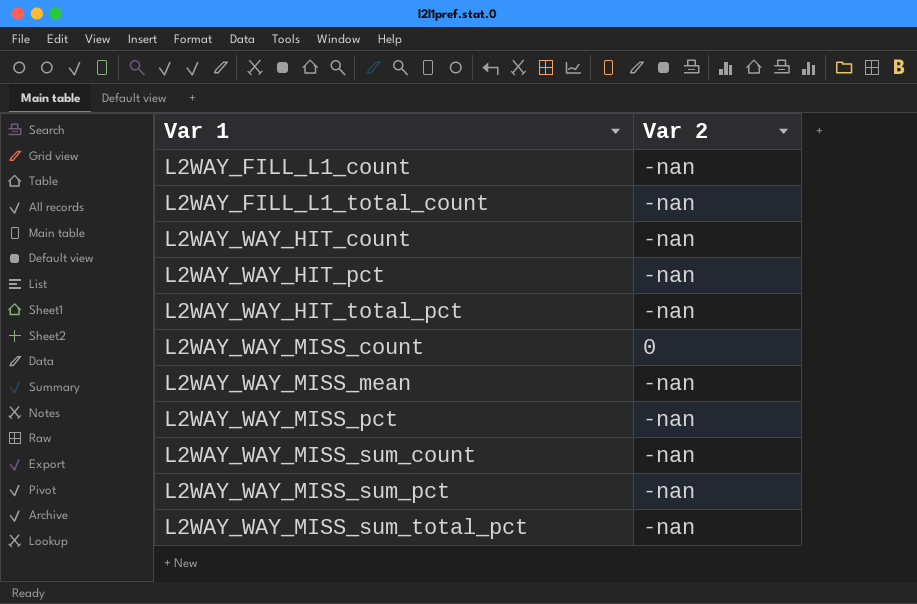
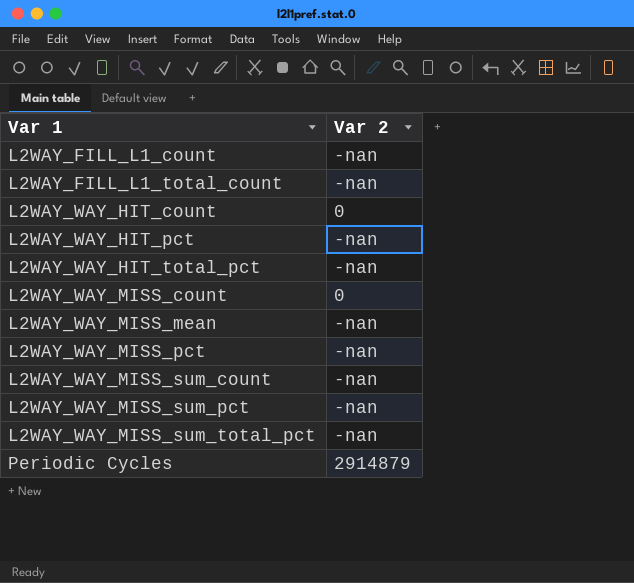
L2WAY_WAY_HIT_count | Var 2: -nan -> 0
row Periodic Cycles: none -> 2914879

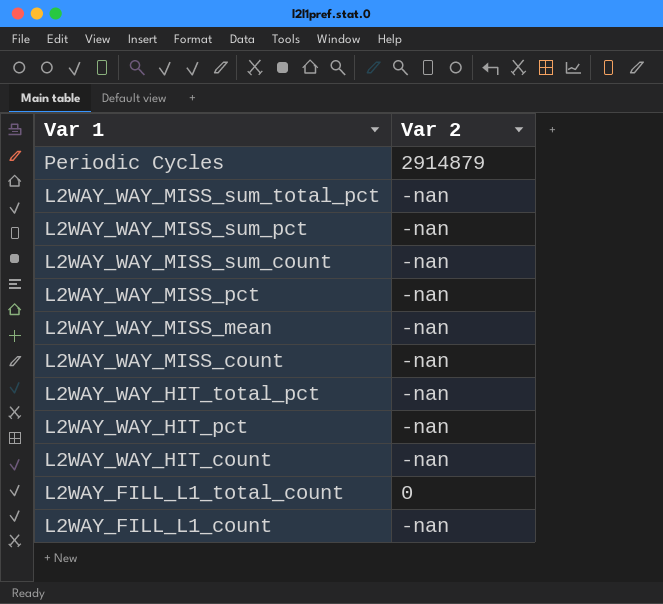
row order: Var 1 ascending -> Var 1 descending
L2WAY_WAY_MISS_count | Var 2: 0 -> -nan
L2WAY_WAY_HIT_count | Var 2: 0 -> -nan
L2WAY_FILL_L1_total_count | Var 2: -nan -> 0

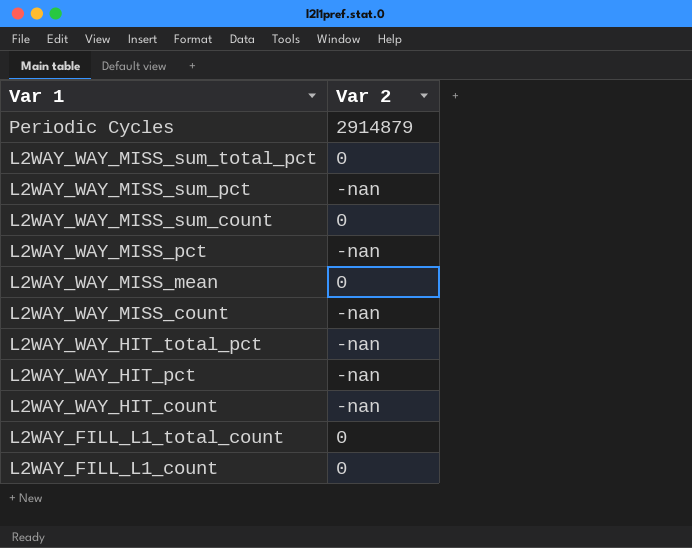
L2WAY_WAY_MISS_sum_total_pct | Var 2: -nan -> 0
L2WAY_WAY_MISS_sum_count | Var 2: -nan -> 0
L2WAY_WAY_MISS_mean | Var 2: -nan -> 0
L2WAY_FILL_L1_count | Var 2: -nan -> 0

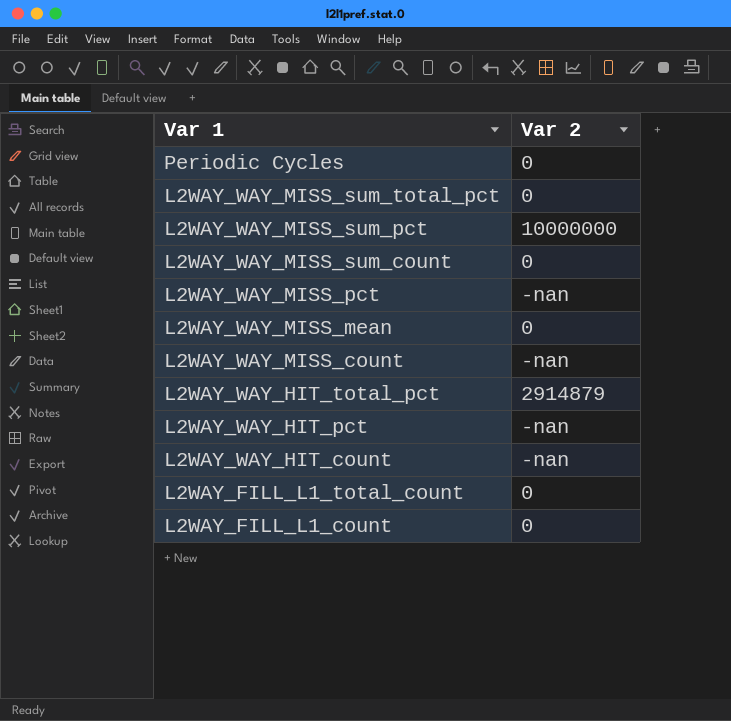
Periodic Cycles | Var 2: 2914879 -> 0
L2WAY_WAY_MISS_sum_pct | Var 2: -nan -> 10000000
L2WAY_WAY_HIT_total_pct | Var 2: -nan -> 2914879

